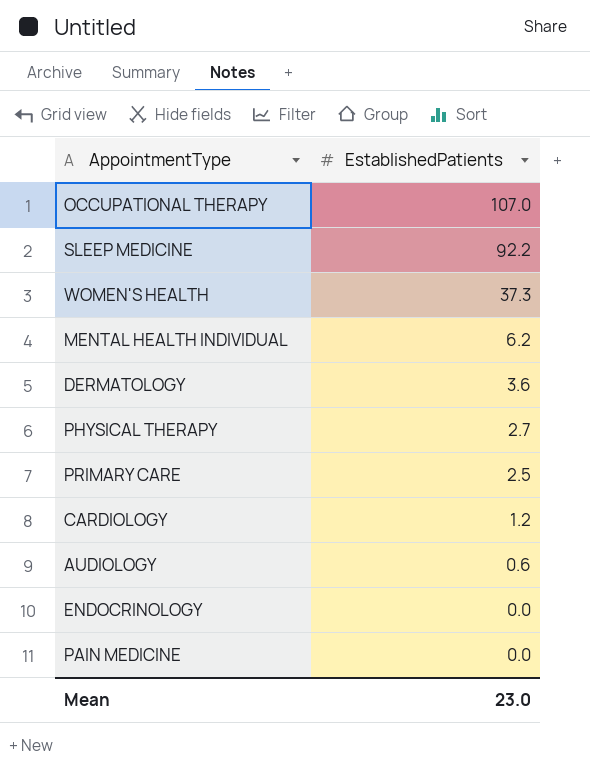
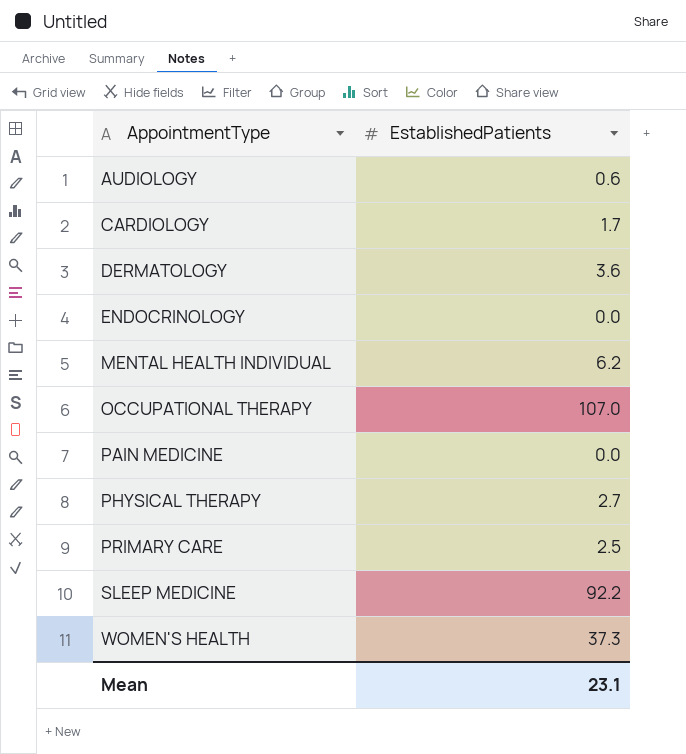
row order: EstablishedPatients descending -> AppointmentType ascending
CARDIOLOGY | EstablishedPatients: 1.2 -> 1.7
Mean | EstablishedPatients: 23.0 -> 23.1

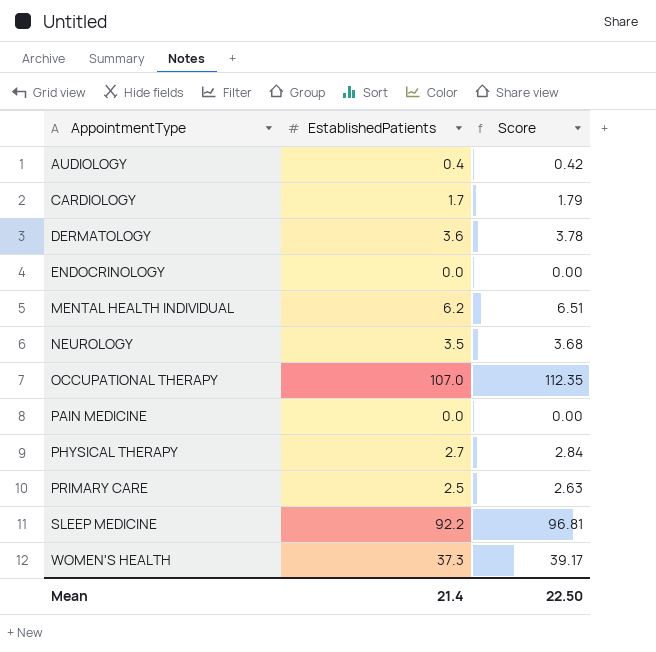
column Score | formula: none -> [EstablishedPatients] * 1.05
AUDIOLOGY | EstablishedPatients: 0.6 -> 0.4
row NEUROLOGY: none -> 3.5 | 3.68
Mean | EstablishedPatients: 23.1 -> 21.4

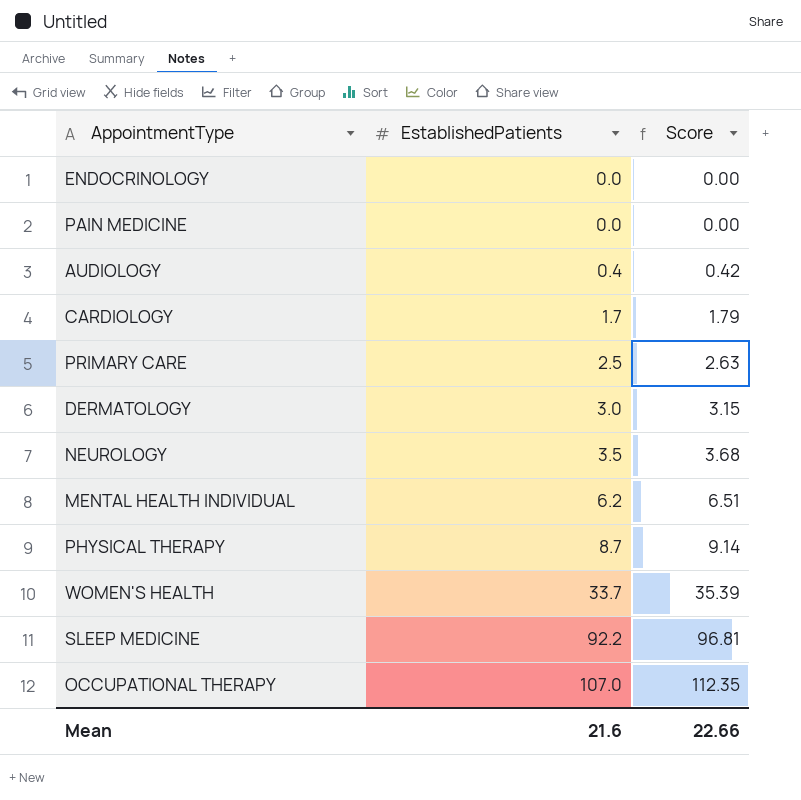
row order: AppointmentType ascending -> EstablishedPatients ascending
DERMATOLOGY | EstablishedPatients: 3.6 -> 3.0
DERMATOLOGY | Score: 3.78 -> 3.15
PHYSICAL THERAPY | EstablishedPatients: 2.7 -> 8.7
PHYSICAL THERAPY | Score: 2.84 -> 9.14
WOMEN'S HEALTH | EstablishedPatients: 37.3 -> 33.7
WOMEN'S HEALTH | Score: 39.17 -> 35.39
Mean | EstablishedPatients: 21.4 -> 21.6
Mean | Score: 22.50 -> 22.66

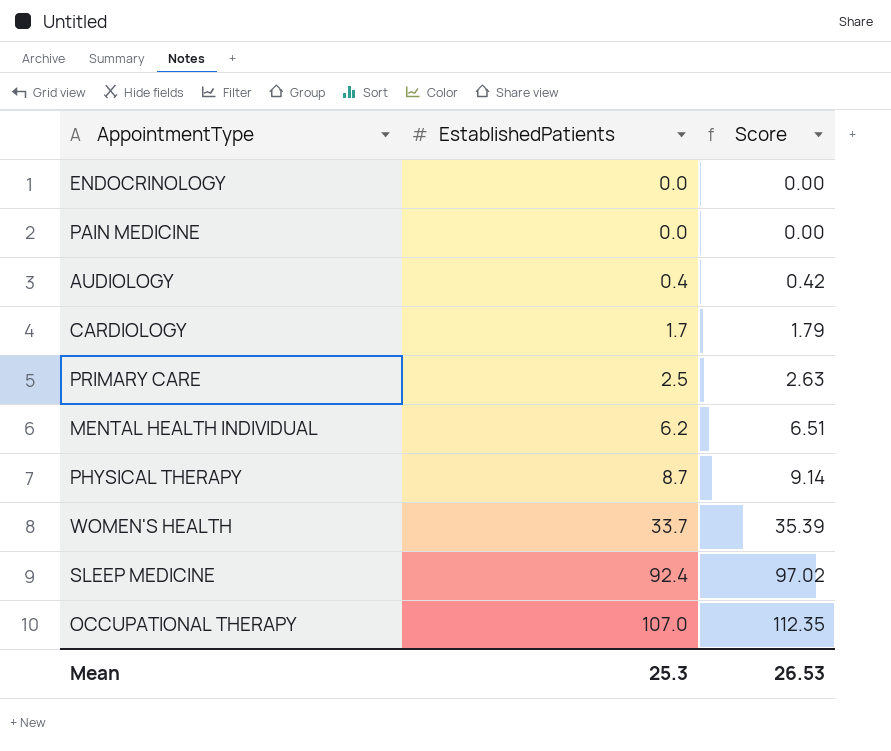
row DERMATOLOGY: 3.0 | 3.15 -> none
row NEUROLOGY: 3.5 | 3.68 -> none
SLEEP MEDICINE | EstablishedPatients: 92.2 -> 92.4
SLEEP MEDICINE | Score: 96.81 -> 97.02
Mean | EstablishedPatients: 21.6 -> 25.3
Mean | Score: 22.66 -> 26.53

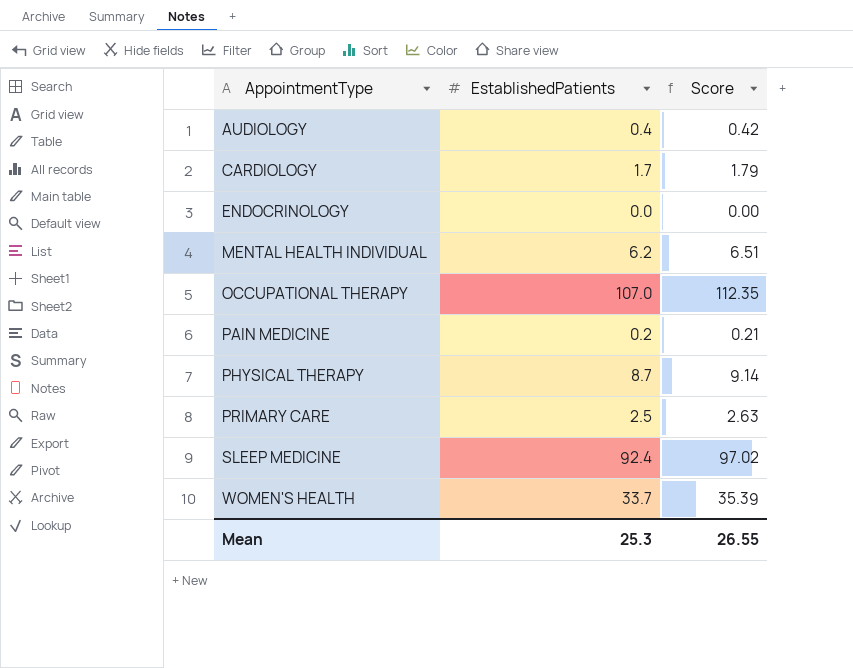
row order: EstablishedPatients ascending -> AppointmentType ascending
PAIN MEDICINE | EstablishedPatients: 0.0 -> 0.2
PAIN MEDICINE | Score: 0.00 -> 0.21
Mean | Score: 26.53 -> 26.55

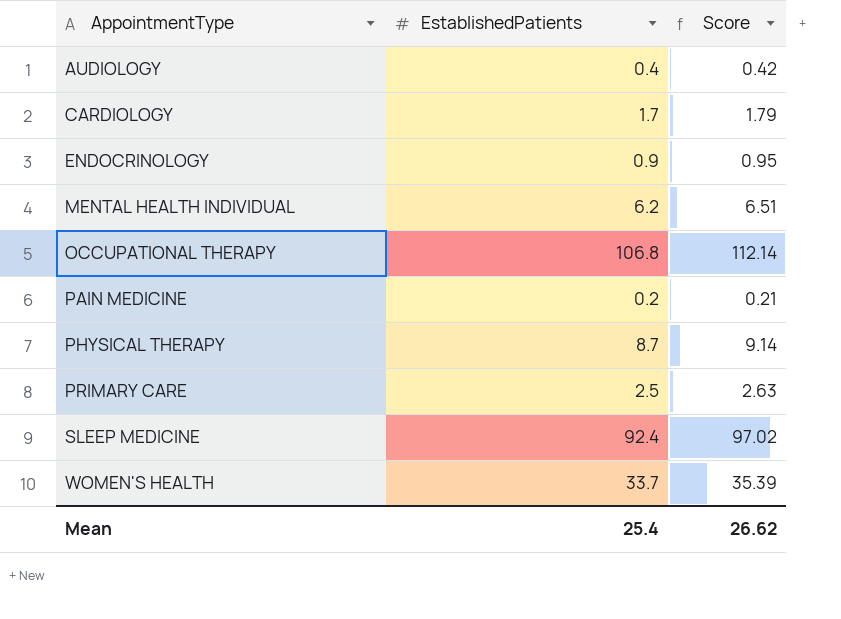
ENDOCRINOLOGY | EstablishedPatients: 0.0 -> 0.9
ENDOCRINOLOGY | Score: 0.00 -> 0.95
OCCUPATIONAL THERAPY | EstablishedPatients: 107.0 -> 106.8
OCCUPATIONAL THERAPY | Score: 112.35 -> 112.14
Mean | EstablishedPatients: 25.3 -> 25.4
Mean | Score: 26.55 -> 26.62

